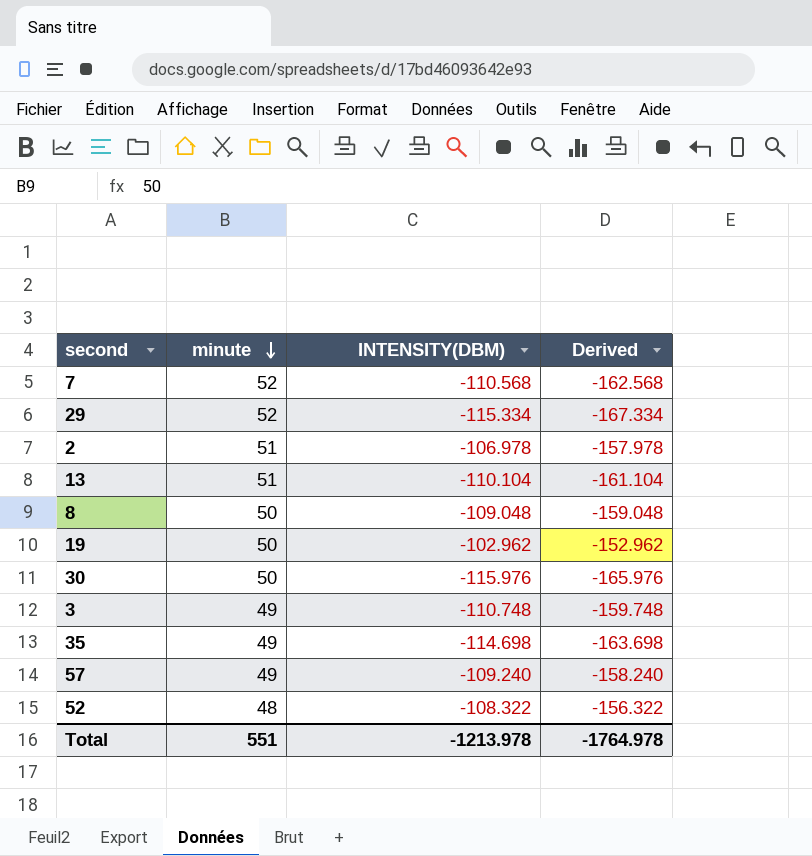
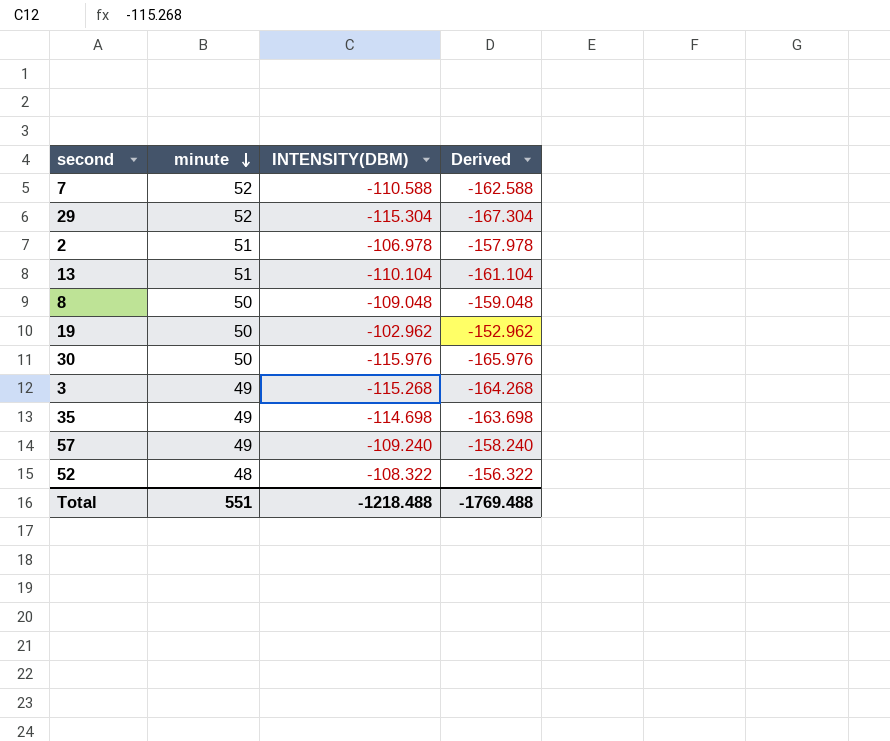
7 | INTENSITY(DBM): -110.568 -> -110.588
7 | Derived: -162.568 -> -162.588
29 | INTENSITY(DBM): -115.334 -> -115.304
29 | Derived: -167.334 -> -167.304
3 | INTENSITY(DBM): -110.748 -> -115.268
3 | Derived: -159.748 -> -164.268
Total | INTENSITY(DBM): -1213.978 -> -1218.488
Total | Derived: -1764.978 -> -1769.488

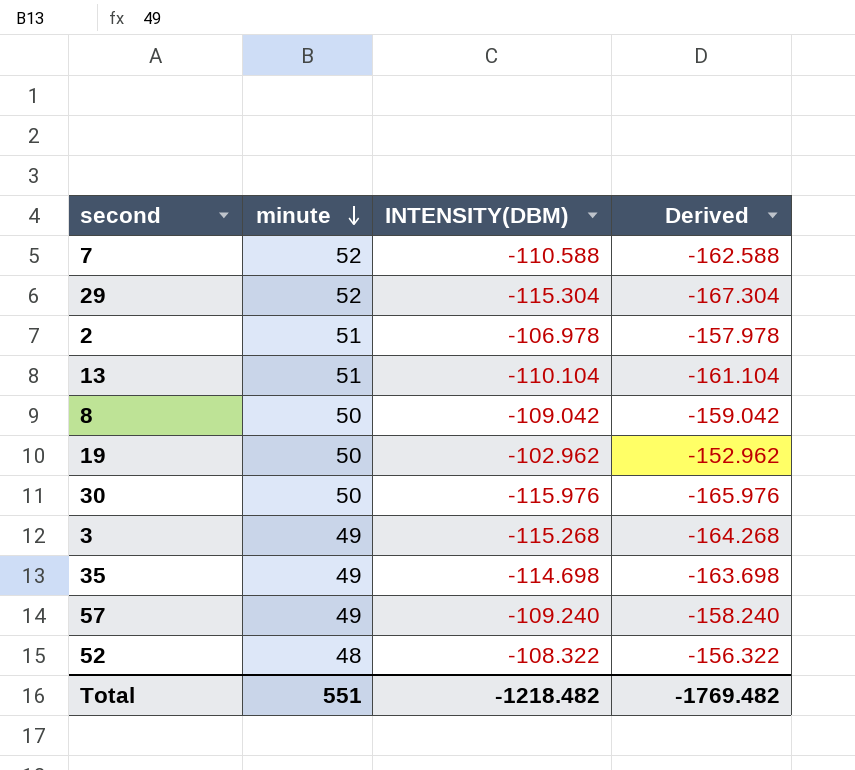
8 | INTENSITY(DBM): -109.048 -> -109.042
8 | Derived: -159.048 -> -159.042
Total | INTENSITY(DBM): -1218.488 -> -1218.482
Total | Derived: -1769.488 -> -1769.482

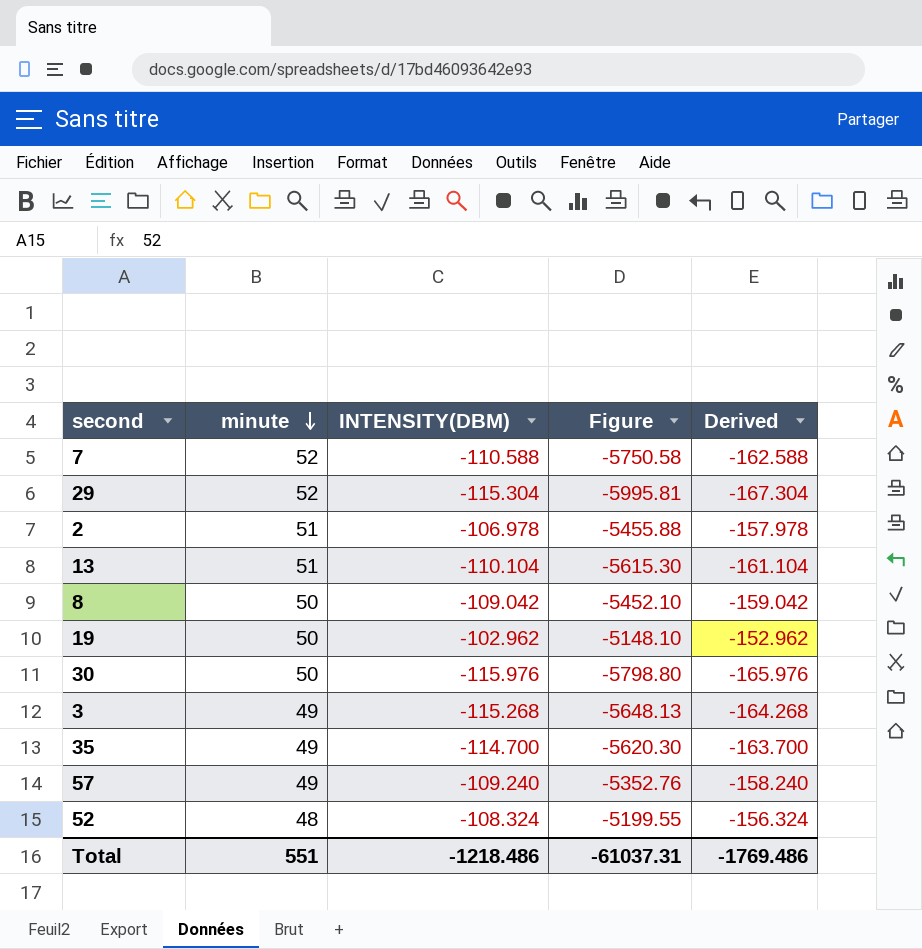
column Figure | formula: none -> [minute] * [INTENSITY(DBM)]
35 | INTENSITY(DBM): -114.698 -> -114.700
35 | Derived: -163.698 -> -163.700
52 | INTENSITY(DBM): -108.322 -> -108.324
52 | Derived: -156.322 -> -156.324
Total | INTENSITY(DBM): -1218.482 -> -1218.486
Total | Derived: -1769.482 -> -1769.486

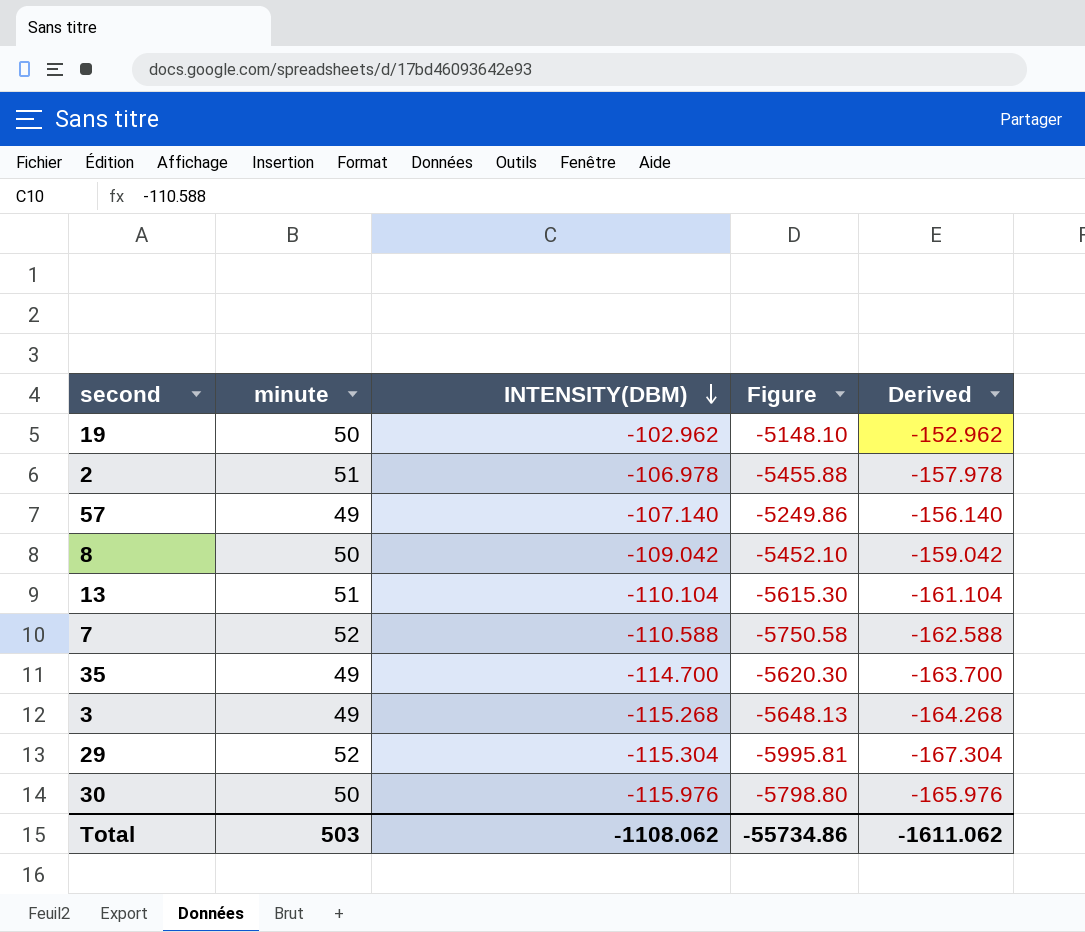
row order: minute descending -> INTENSITY(DBM) descending
row 52: 48 | -108.324 | -5199.55 | -156.324 -> none
57 | INTENSITY(DBM): -109.240 -> -107.140
57 | Figure: -5352.76 -> -5249.86
57 | Derived: -158.240 -> -156.140
Total | minute: 551 -> 503
Total | INTENSITY(DBM): -1218.486 -> -1108.062
Total | Figure: -61037.31 -> -55734.86
Total | Derived: -1769.486 -> -1611.062

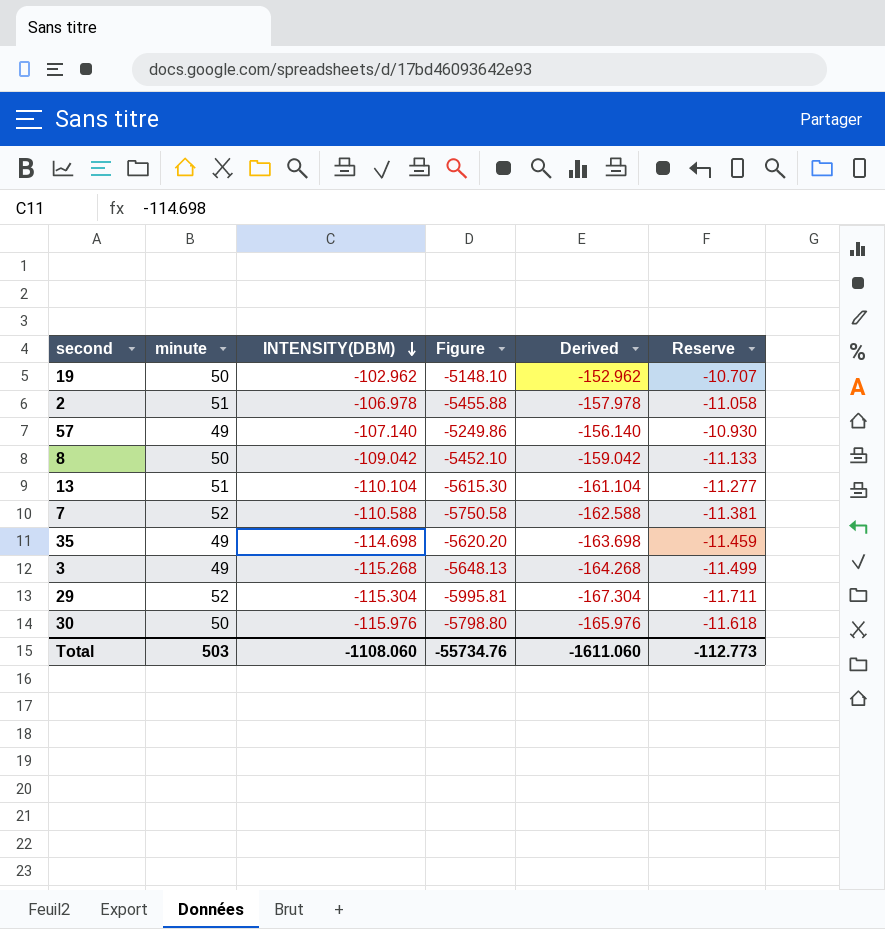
column Reserve | formula: none -> [Derived] * 0.07
35 | INTENSITY(DBM): -114.700 -> -114.698
35 | Figure: -5620.30 -> -5620.20
35 | Derived: -163.700 -> -163.698
Total | INTENSITY(DBM): -1108.062 -> -1108.060
Total | Figure: -55734.86 -> -55734.76
Total | Derived: -1611.062 -> -1611.060

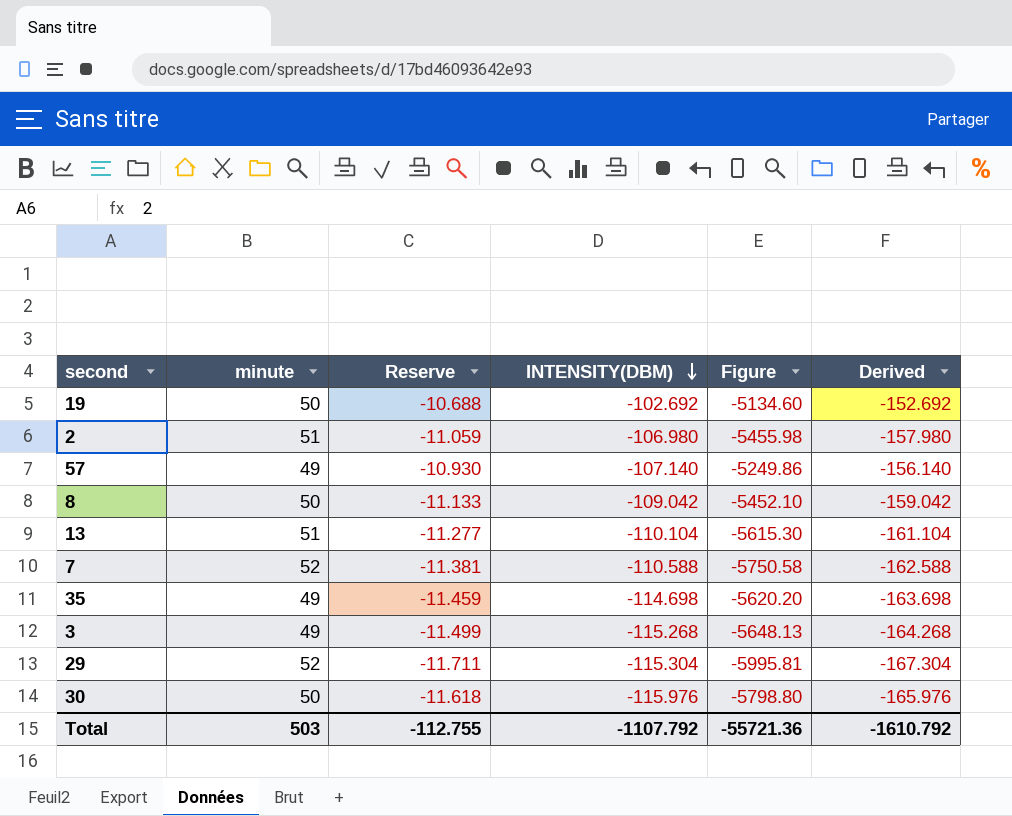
column Reserve | position: 6 -> 3
19 | Reserve: -10.707 -> -10.688
19 | INTENSITY(DBM): -102.962 -> -102.692
19 | Figure: -5148.10 -> -5134.60
19 | Derived: -152.962 -> -152.692
2 | Reserve: -11.058 -> -11.059
2 | INTENSITY(DBM): -106.978 -> -106.980
2 | Figure: -5455.88 -> -5455.98
2 | Derived: -157.978 -> -157.980
Total | Reserve: -112.773 -> -112.755
Total | INTENSITY(DBM): -1108.060 -> -1107.792
Total | Figure: -55734.76 -> -55721.36
Total | Derived: -1611.060 -> -1610.792

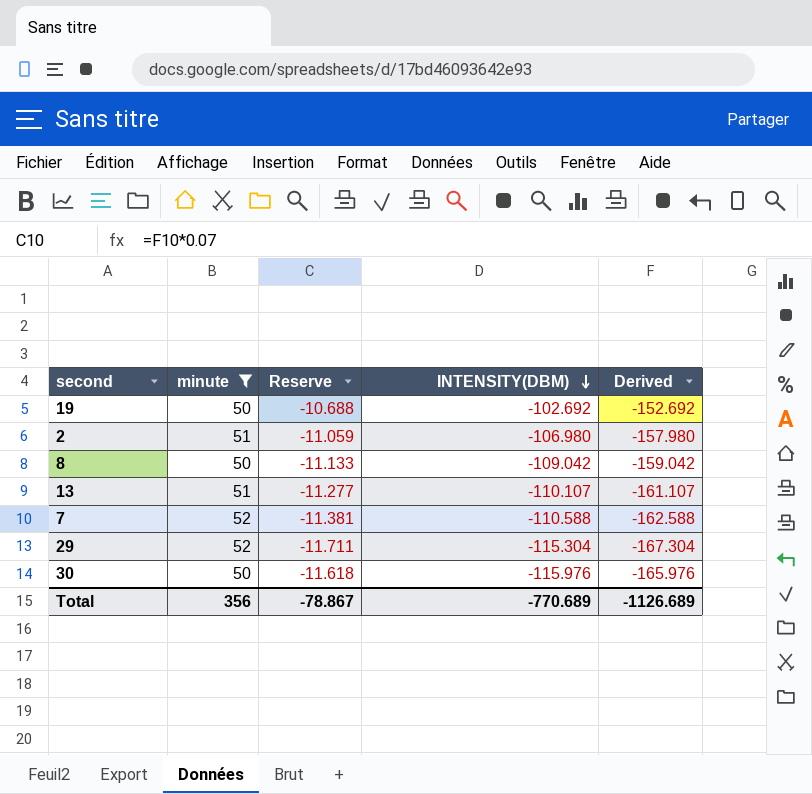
filter: none -> minute != 49
column Figure | formula: [minute] * [INTENSITY(DBM)] -> none
13 | INTENSITY(DBM): -110.104 -> -110.107
13 | Derived: -161.104 -> -161.107
Total | minute: 503 -> 356
Total | Reserve: -112.755 -> -78.867
Total | INTENSITY(DBM): -1107.792 -> -770.689
Total | Derived: -1610.792 -> -1126.689

